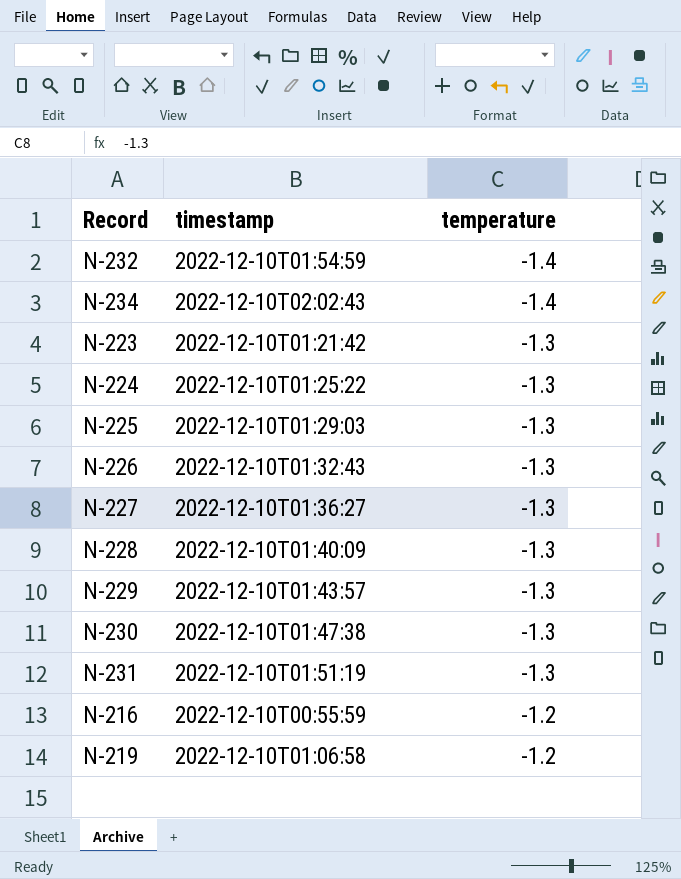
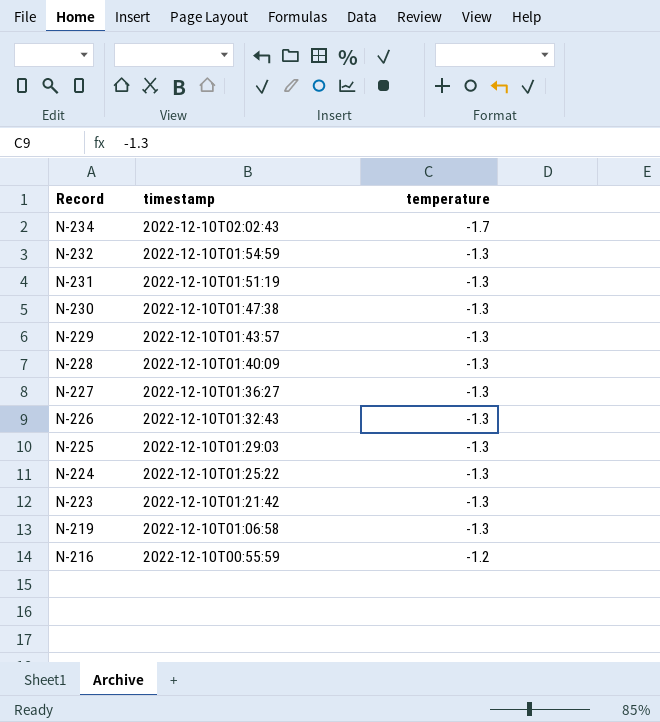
row order: temperature ascending -> Record descending
N-234 | temperature: -1.4 -> -1.7
N-232 | temperature: -1.4 -> -1.3
N-219 | temperature: -1.2 -> -1.3

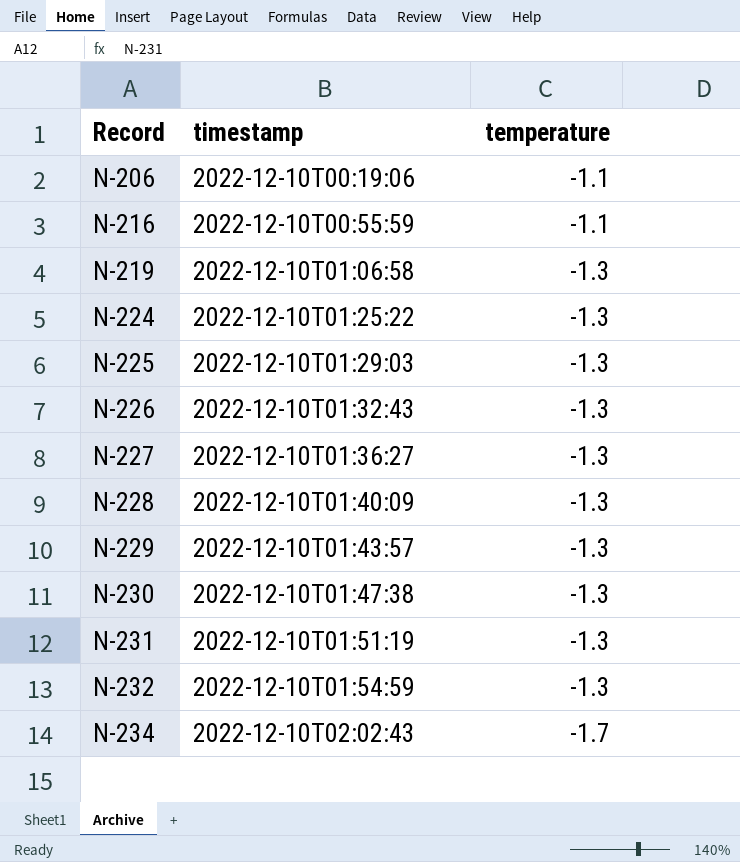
row order: Record descending -> Record ascending
row N-223: 2022-12-10T01:21:42 | -1.3 -> none
row N-206: none -> 2022-12-10T00:19:06 | -1.1
N-216 | temperature: -1.2 -> -1.1

